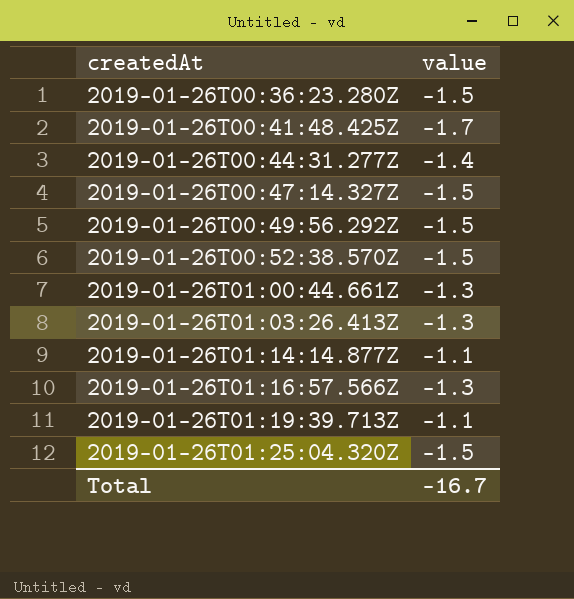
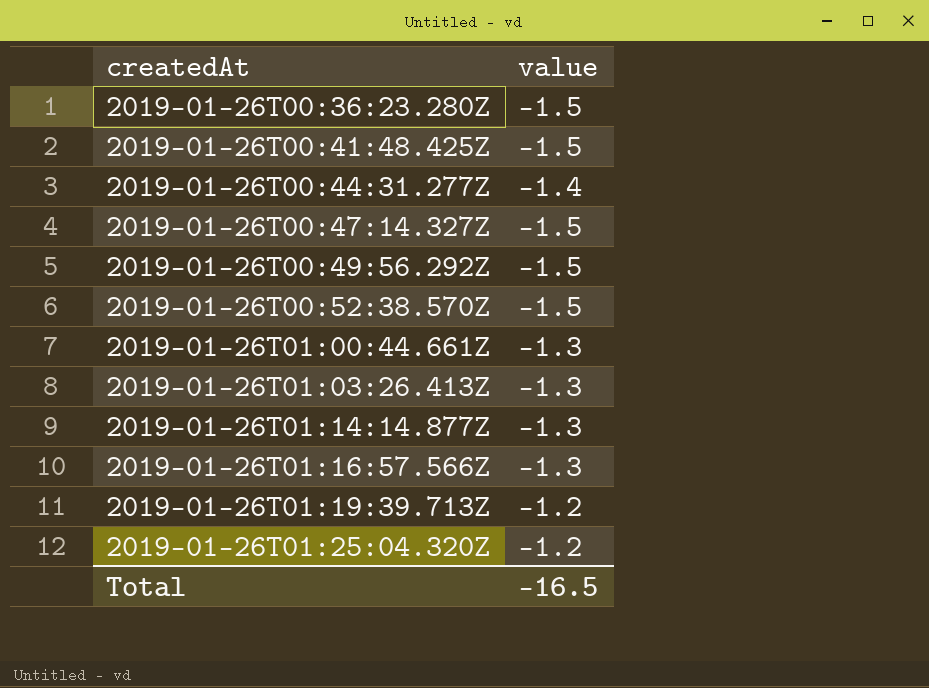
2019-01-26T00:41:48.425Z | value: -1.7 -> -1.5
2019-01-26T01:14:14.877Z | value: -1.1 -> -1.3
2019-01-26T01:19:39.713Z | value: -1.1 -> -1.2
2019-01-26T01:25:04.320Z | value: -1.5 -> -1.2
Total | value: -16.7 -> -16.5

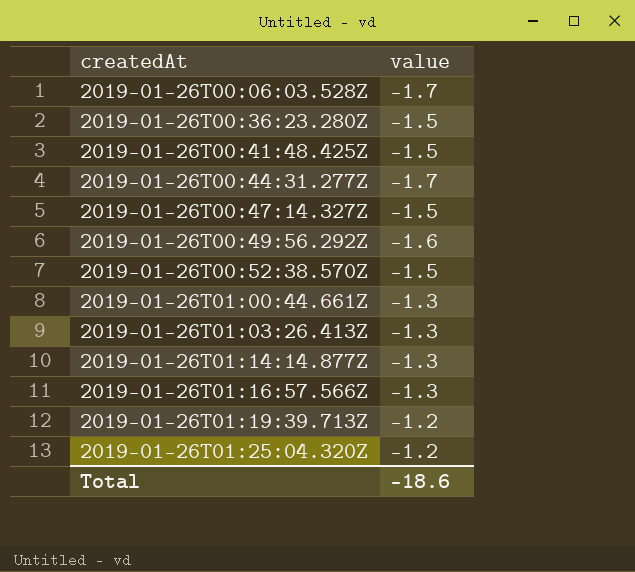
row 2019-01-26T00:06:03.528Z: none -> -1.7
2019-01-26T00:44:31.277Z | value: -1.4 -> -1.7
2019-01-26T00:49:56.292Z | value: -1.5 -> -1.6
Total | value: -16.5 -> -18.6

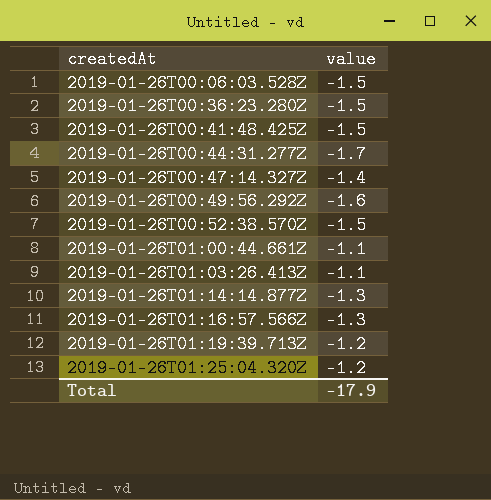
2019-01-26T00:06:03.528Z | value: -1.7 -> -1.5
2019-01-26T00:47:14.327Z | value: -1.5 -> -1.4
2019-01-26T01:00:44.661Z | value: -1.3 -> -1.1
2019-01-26T01:03:26.413Z | value: -1.3 -> -1.1
Total | value: -18.6 -> -17.9

